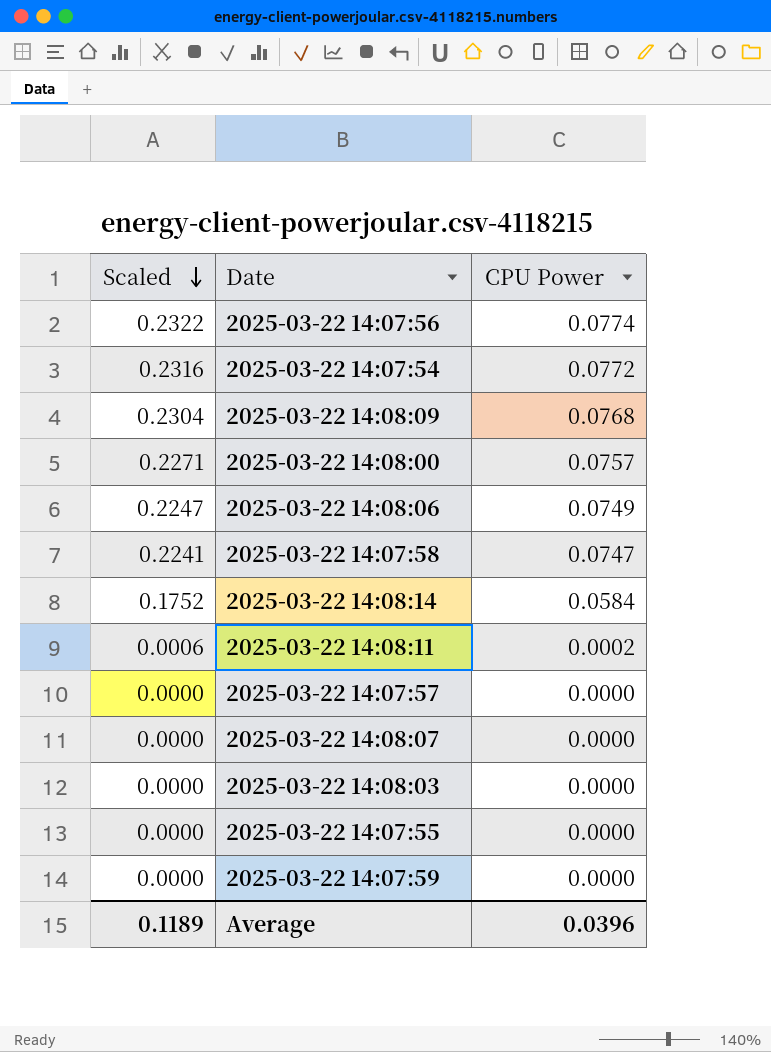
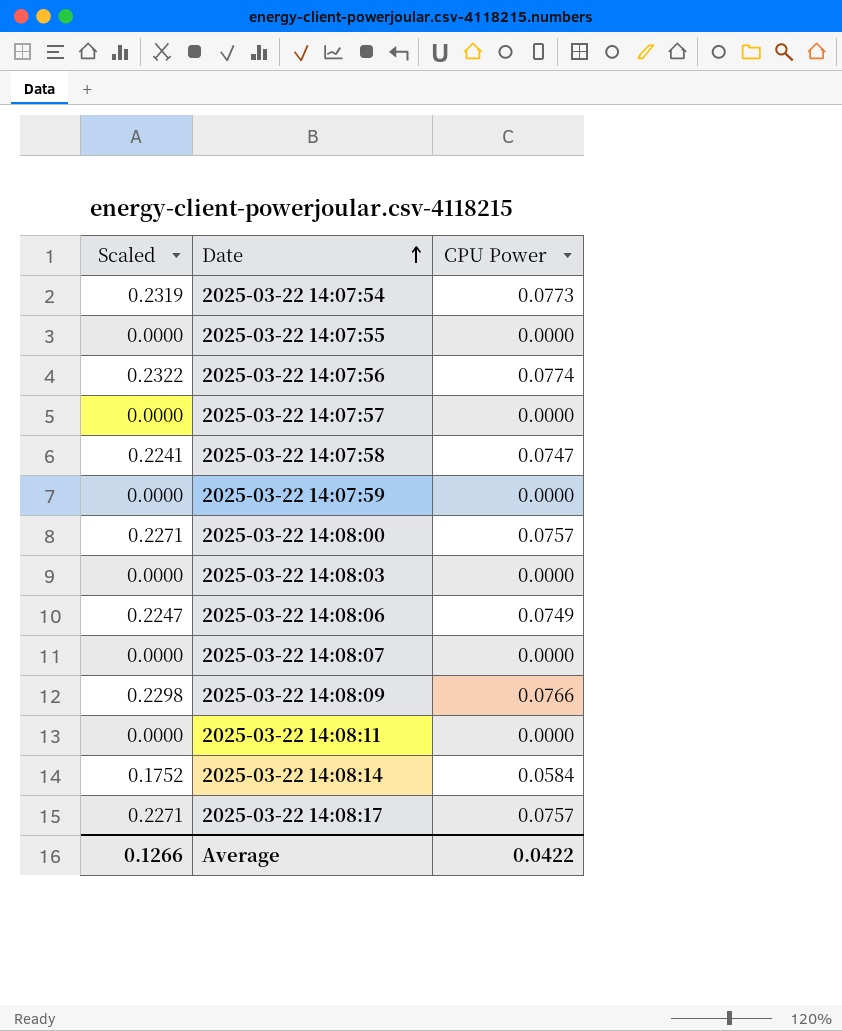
row order: Scaled descending -> Date ascending
2025-03-22 14:07:54 | Scaled: 0.2316 -> 0.2319
2025-03-22 14:07:54 | CPU Power: 0.0772 -> 0.0773
2025-03-22 14:08:09 | Scaled: 0.2304 -> 0.2298
2025-03-22 14:08:09 | CPU Power: 0.0768 -> 0.0766
2025-03-22 14:08:11 | Scaled: 0.0006 -> 0.0000
2025-03-22 14:08:11 | CPU Power: 0.0002 -> 0.0000
row 2025-03-22 14:08:17: none -> 0.2271 | 0.0757
Average | Scaled: 0.1189 -> 0.1266
Average | CPU Power: 0.0396 -> 0.0422

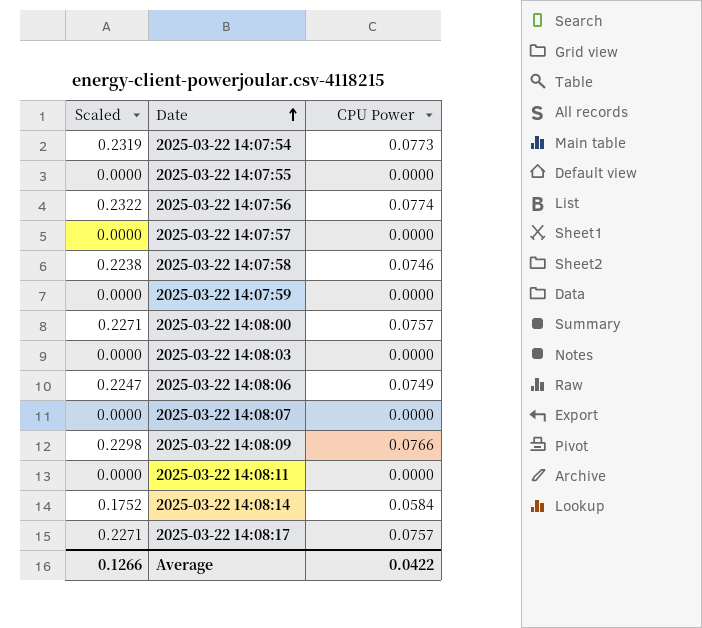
2025-03-22 14:07:58 | Scaled: 0.2241 -> 0.2238
2025-03-22 14:07:58 | CPU Power: 0.0747 -> 0.0746

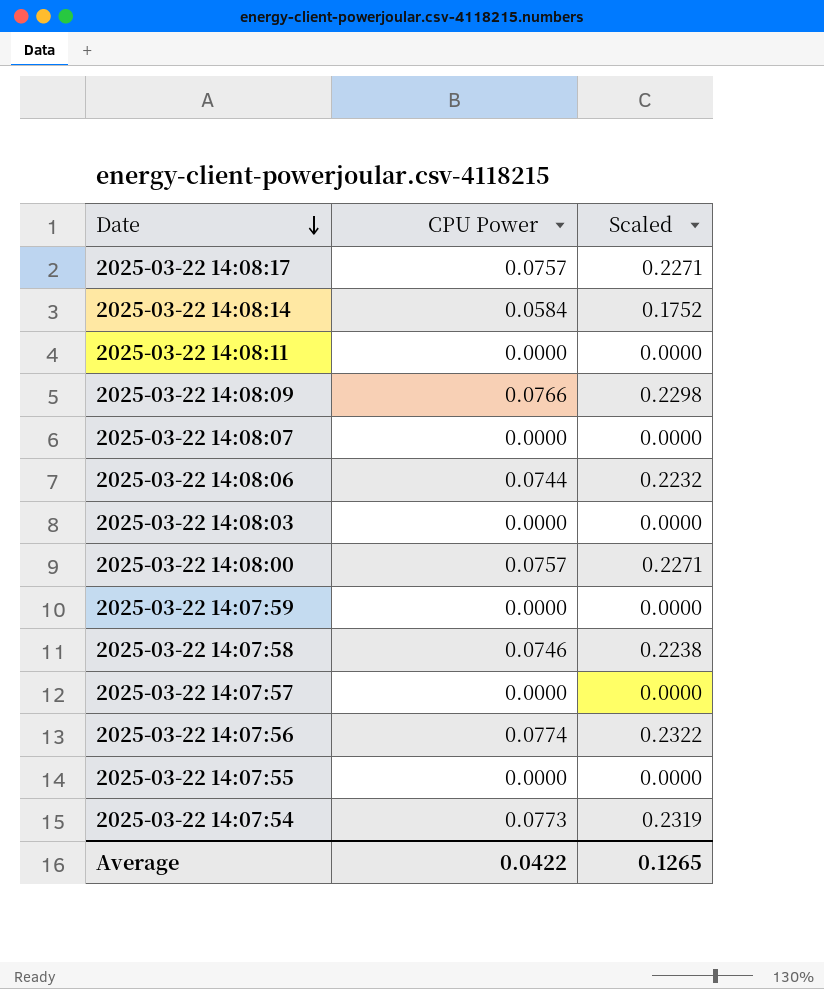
row order: Date ascending -> Date descending
column Scaled | position: 1 -> 3
2025-03-22 14:08:06 | CPU Power: 0.0749 -> 0.0744
2025-03-22 14:08:06 | Scaled: 0.2247 -> 0.2232
Average | Scaled: 0.1266 -> 0.1265

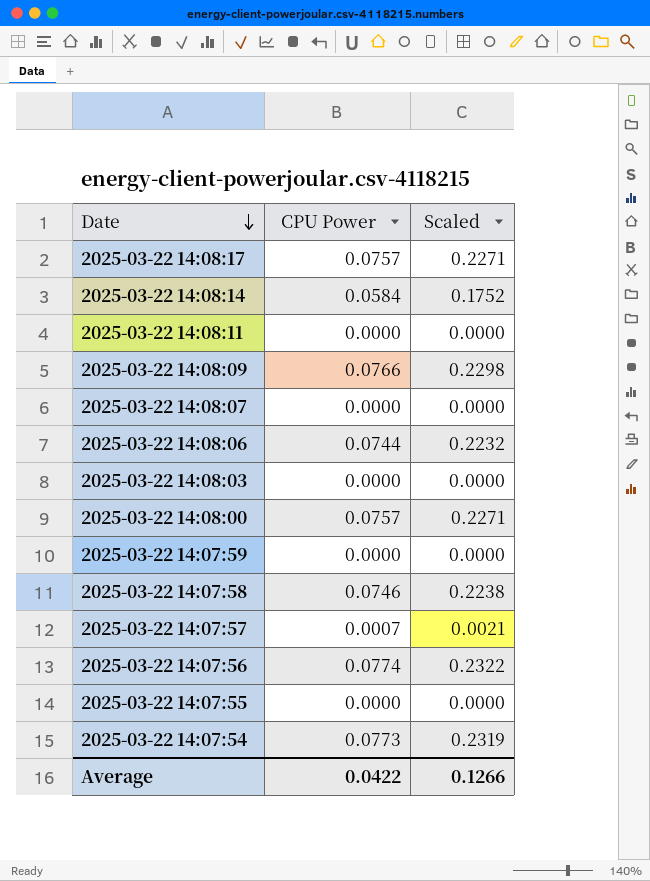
2025-03-22 14:07:57 | CPU Power: 0.0000 -> 0.0007
2025-03-22 14:07:57 | Scaled: 0.0000 -> 0.0021
Average | Scaled: 0.1265 -> 0.1266

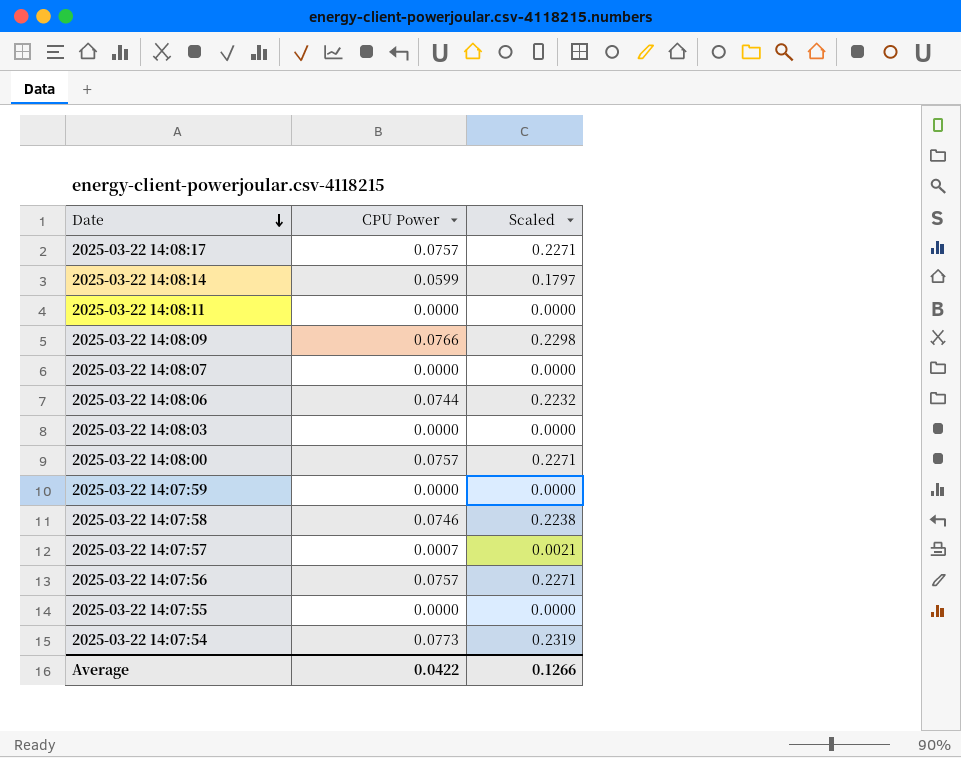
2025-03-22 14:08:14 | CPU Power: 0.0584 -> 0.0599
2025-03-22 14:08:14 | Scaled: 0.1752 -> 0.1797
2025-03-22 14:07:56 | CPU Power: 0.0774 -> 0.0757
2025-03-22 14:07:56 | Scaled: 0.2322 -> 0.2271

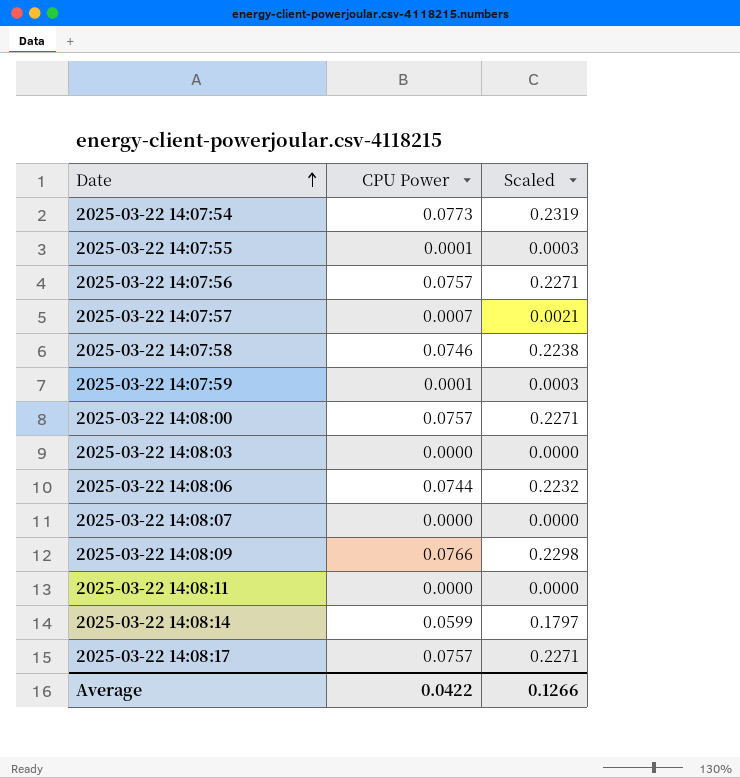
row order: Date descending -> Date ascending
2025-03-22 14:07:55 | CPU Power: 0.0000 -> 0.0001
2025-03-22 14:07:55 | Scaled: 0.0000 -> 0.0003
2025-03-22 14:07:59 | CPU Power: 0.0000 -> 0.0001
2025-03-22 14:07:59 | Scaled: 0.0000 -> 0.0003

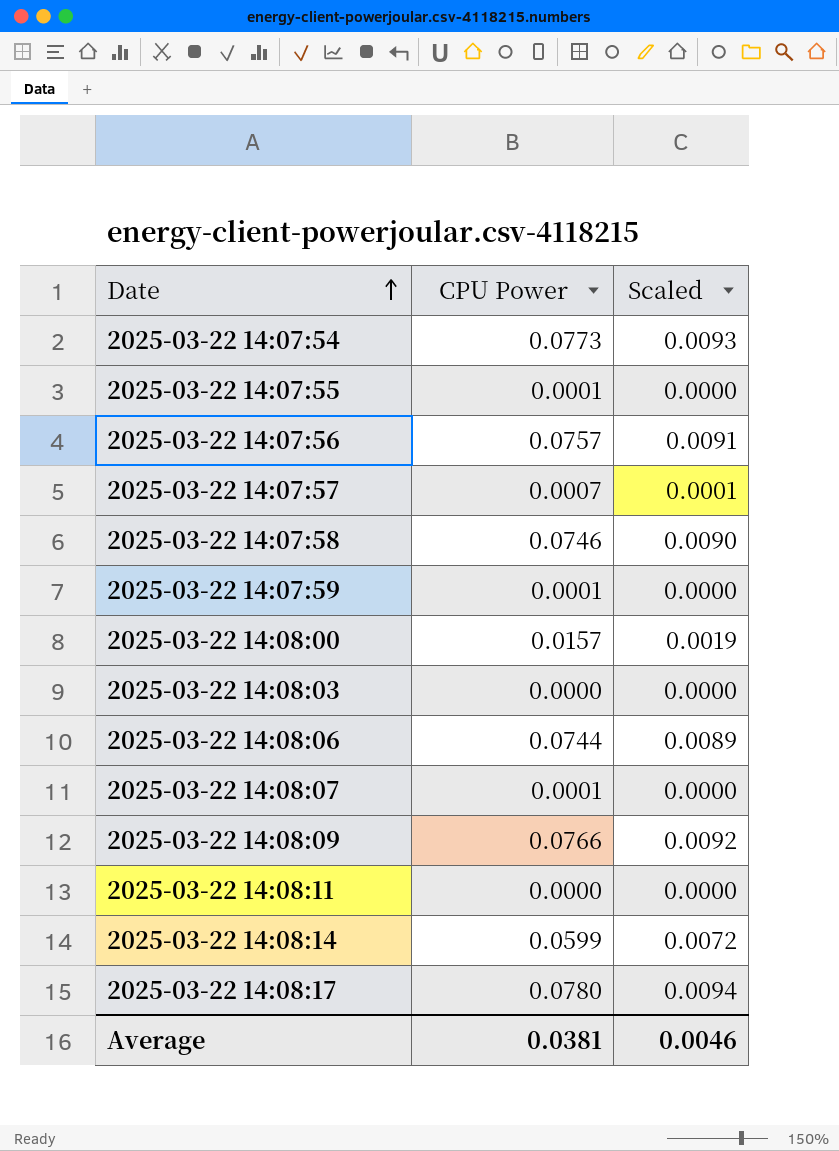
column Scaled | formula: [CPU Power] * 3 -> [CPU Power] * 0.12
2025-03-22 14:08:00 | CPU Power: 0.0757 -> 0.0157
2025-03-22 14:08:07 | CPU Power: 0.0000 -> 0.0001
2025-03-22 14:08:17 | CPU Power: 0.0757 -> 0.0780
Average | CPU Power: 0.0422 -> 0.0381
Average | Scaled: 0.1266 -> 0.0046

